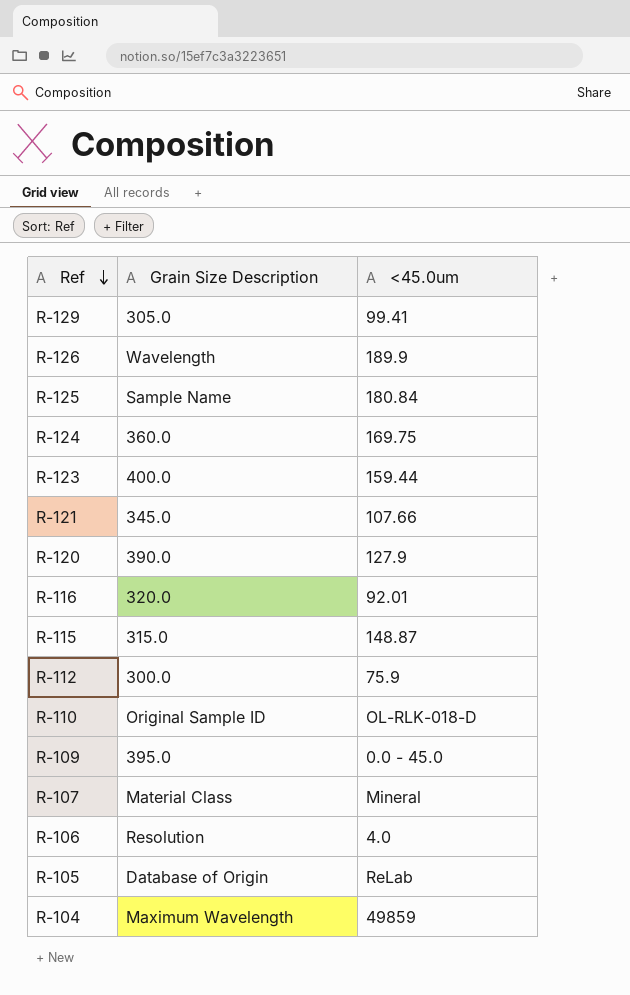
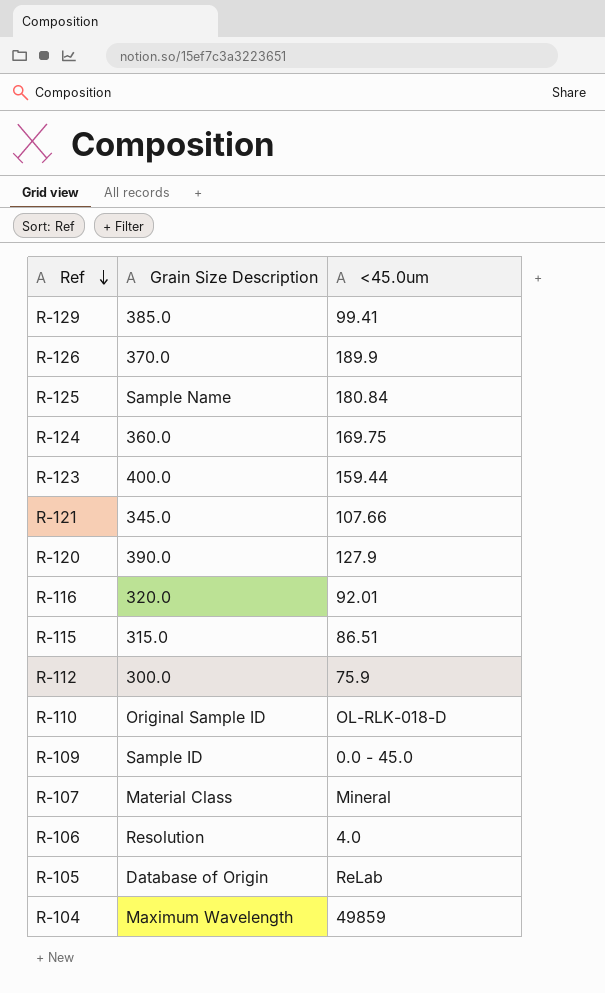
R-129 | Grain Size Description: 305.0 -> 385.0
R-126 | Grain Size Description: Wavelength -> 370.0
R-115 | <45.0um: 148.87 -> 86.51
R-109 | Grain Size Description: 395.0 -> Sample ID

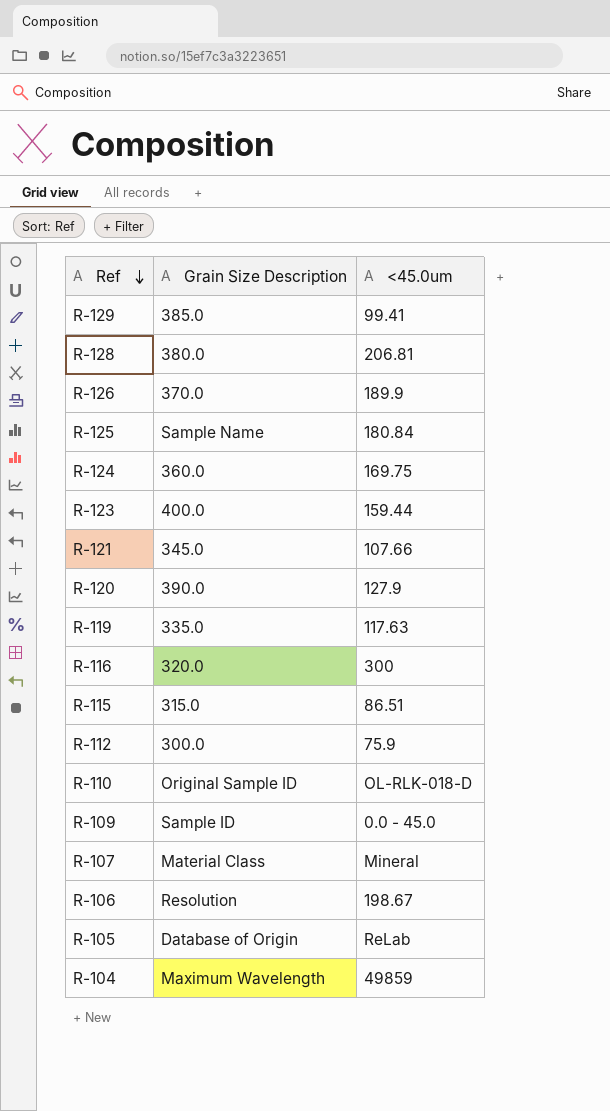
row R-128: none -> 380.0 | 206.81
row R-119: none -> 335.0 | 117.63
R-116 | <45.0um: 92.01 -> 300
R-106 | <45.0um: 4.0 -> 198.67

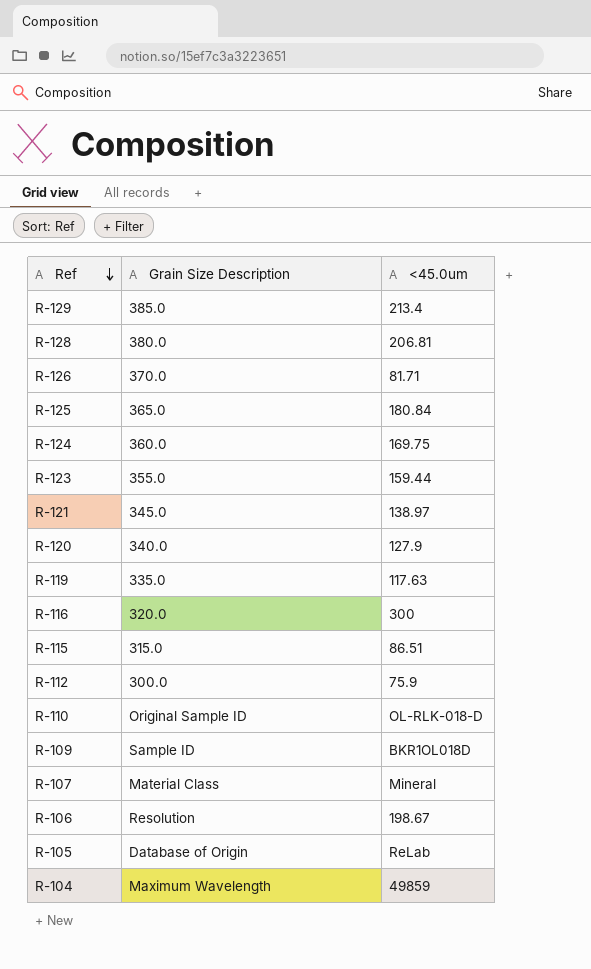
R-129 | <45.0um: 99.41 -> 213.4
R-126 | <45.0um: 189.9 -> 81.71
R-125 | Grain Size Description: Sample Name -> 365.0
R-123 | Grain Size Description: 400.0 -> 355.0
R-121 | <45.0um: 107.66 -> 138.97
R-120 | Grain Size Description: 390.0 -> 340.0
R-109 | <45.0um: 0.0 - 45.0 -> BKR1OL018D

